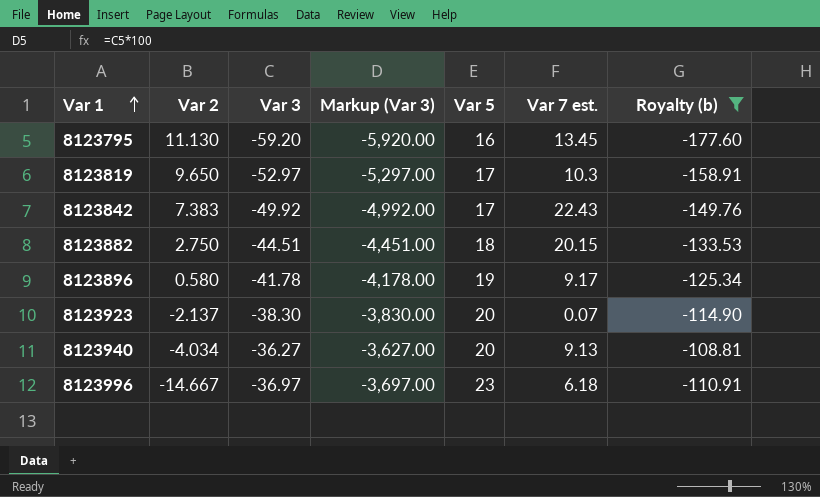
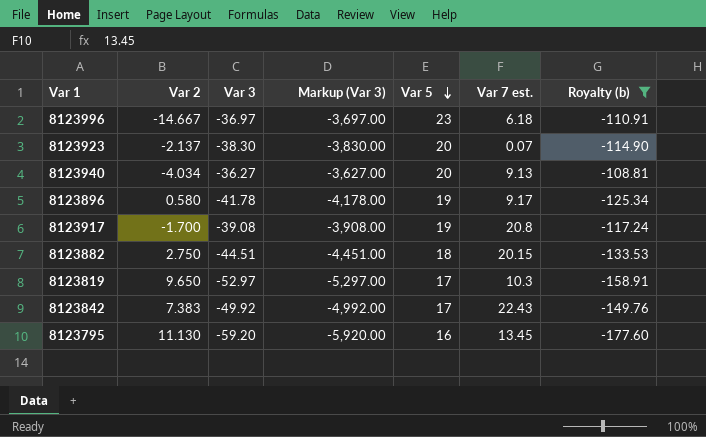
row order: Var 1 ascending -> Var 5 descending
row 8123917: none -> -1.700 | -39.08 | -3,908.00 | 19 | 20.8 | -117.24

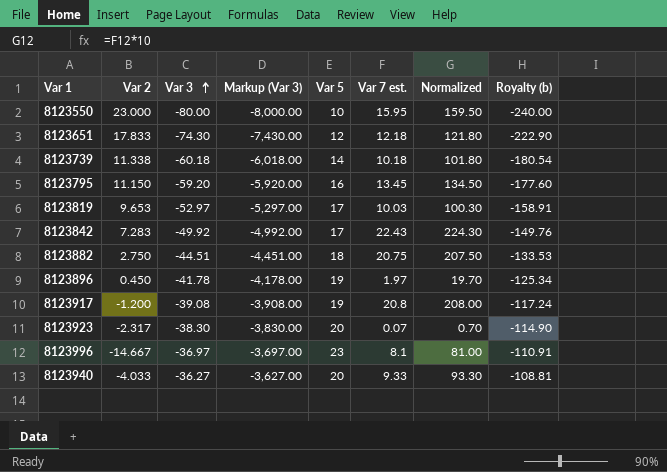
filter: Royalty (b) >= -177.60 -> none
row order: Var 5 descending -> Var 3 ascending
column Normalized | formula: none -> [Var 7 est.] * 10
8123795 | Var 2: 11.130 -> 11.150
8123819 | Var 2: 9.650 -> 9.653
8123819 | Var 7 est.: 10.3 -> 10.03
8123842 | Var 2: 7.383 -> 7.283
8123882 | Var 7 est.: 20.15 -> 20.75
8123896 | Var 2: 0.580 -> 0.450
8123896 | Var 7 est.: 9.17 -> 1.97
8123917 | Var 2: -1.700 -> -1.200
8123923 | Var 2: -2.137 -> -2.317
8123996 | Var 7 est.: 6.18 -> 8.1
8123940 | Var 2: -4.034 -> -4.033
8123940 | Var 7 est.: 9.13 -> 9.33

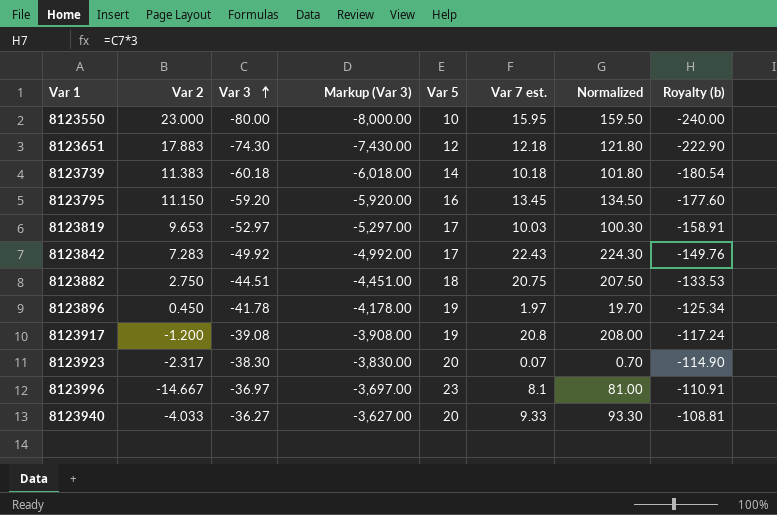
8123651 | Var 2: 17.833 -> 17.883
8123739 | Var 2: 11.338 -> 11.383

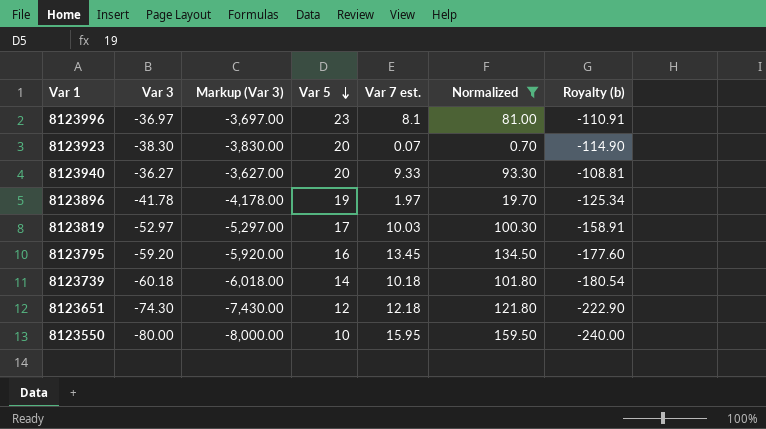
filter: none -> Normalized <= 159.50
row order: Var 3 ascending -> Var 5 descending
column Var 2 | position: 2 -> none

